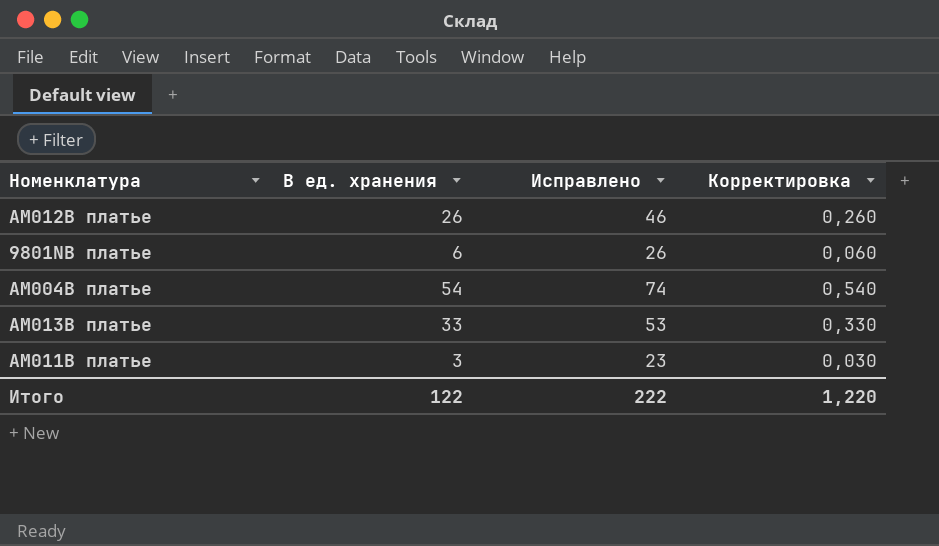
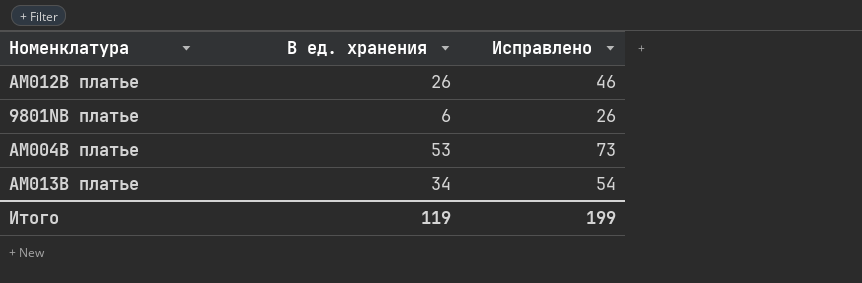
column Корректировка | formula: [В ед. хранения] * 0,01 -> none
row AM011B платье: 3 | 23 | 0,030 -> none
AM004B платье | В ед. хранения: 54 -> 53
AM004B платье | Исправлено: 74 -> 73
AM013B платье | В ед. хранения: 33 -> 34
AM013B платье | Исправлено: 53 -> 54
Итого | В ед. хранения: 122 -> 119
Итого | Исправлено: 222 -> 199

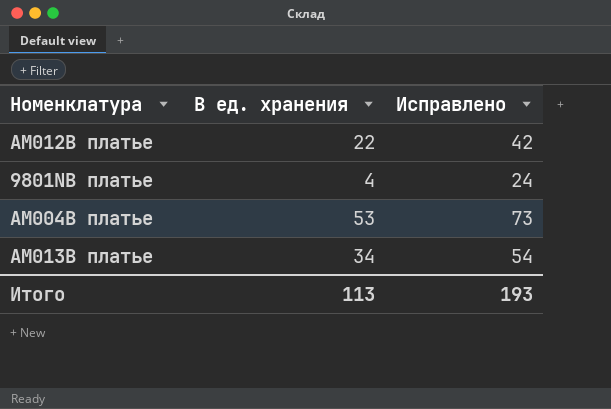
AM012B платье | В ед. хранения: 26 -> 22
AM012B платье | Исправлено: 46 -> 42
9801NB платье | В ед. хранения: 6 -> 4
9801NB платье | Исправлено: 26 -> 24
Итого | В ед. хранения: 119 -> 113
Итого | Исправлено: 199 -> 193

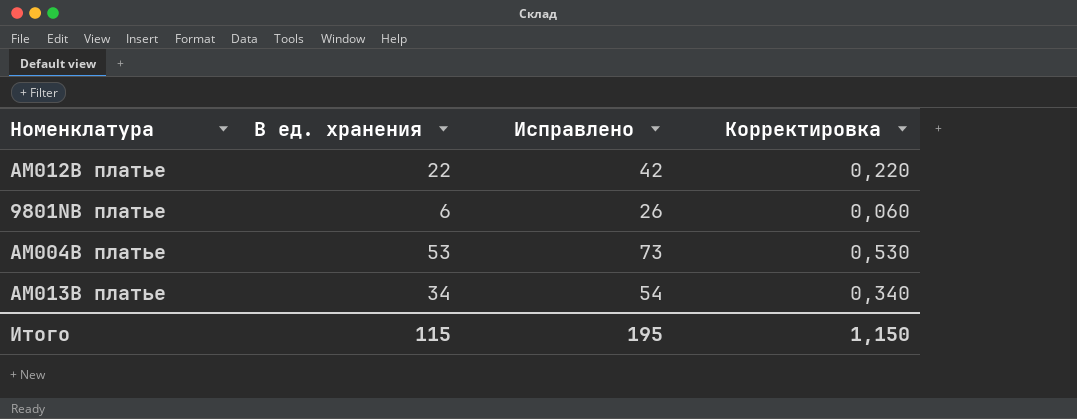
column Корректировка | formula: none -> [В ед. хранения] * 0,01
9801NB платье | В ед. хранения: 4 -> 6
9801NB платье | Исправлено: 24 -> 26
Итого | В ед. хранения: 113 -> 115
Итого | Исправлено: 193 -> 195

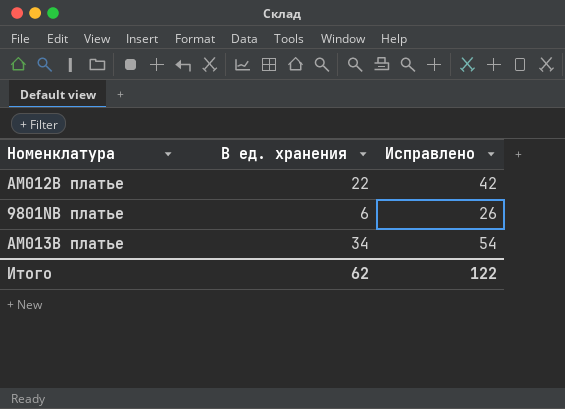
column Корректировка | formula: [В ед. хранения] * 0,01 -> none
row AM004B платье: 53 | 73 | 0,530 -> none
Итого | В ед. хранения: 115 -> 62
Итого | Исправлено: 195 -> 122

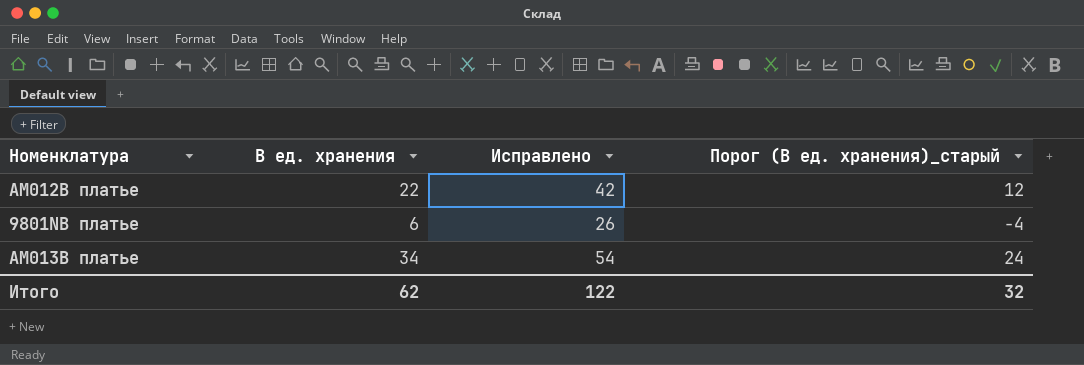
column Порог (В ед. хранения)_старый | formula: none -> [В ед. хранения] - 10

